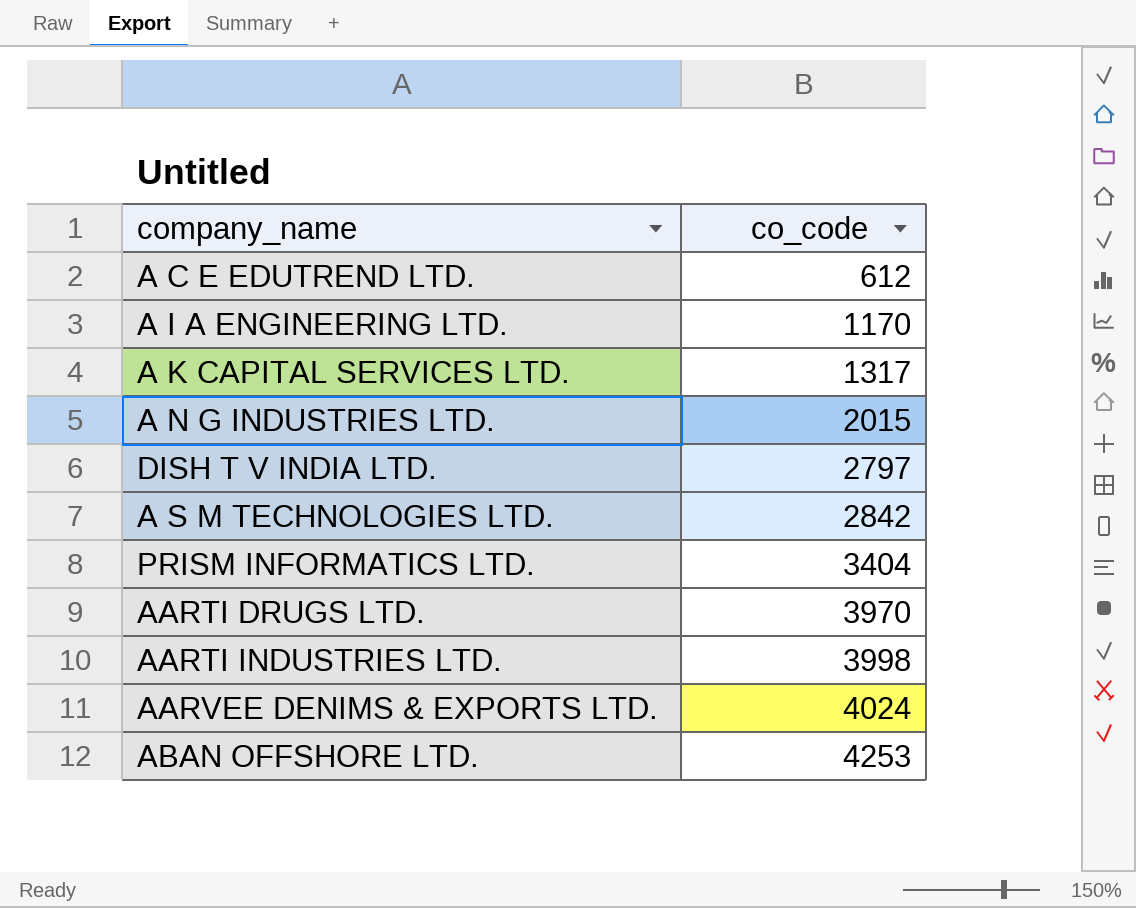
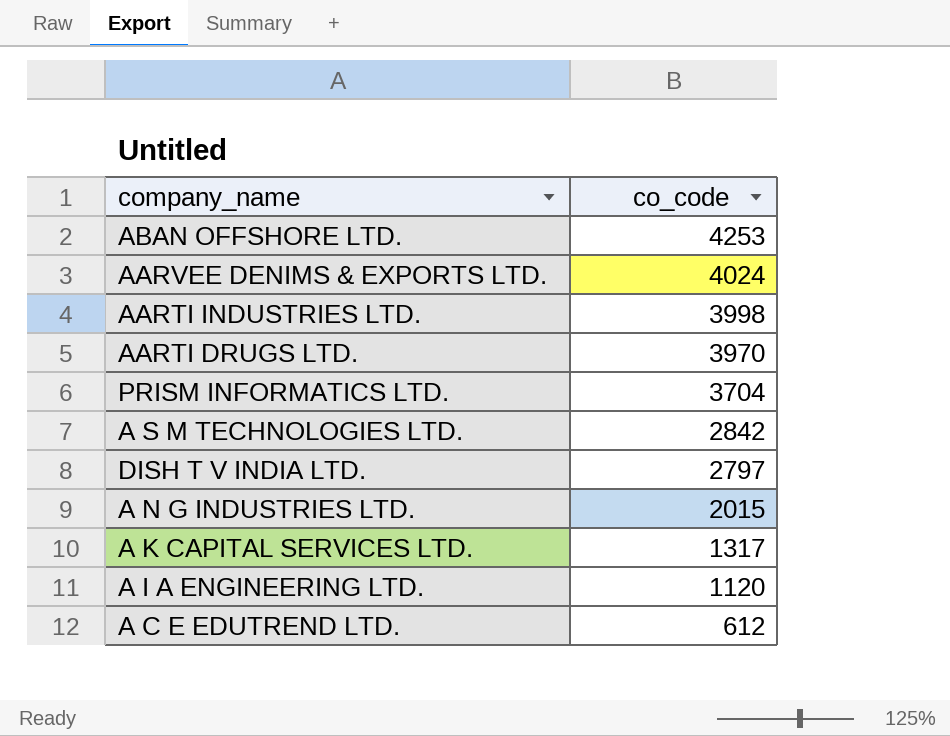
row order: co_code ascending -> co_code descending
PRISM INFORMATICS LTD. | co_code: 3404 -> 3704
A I A ENGINEERING LTD. | co_code: 1170 -> 1120

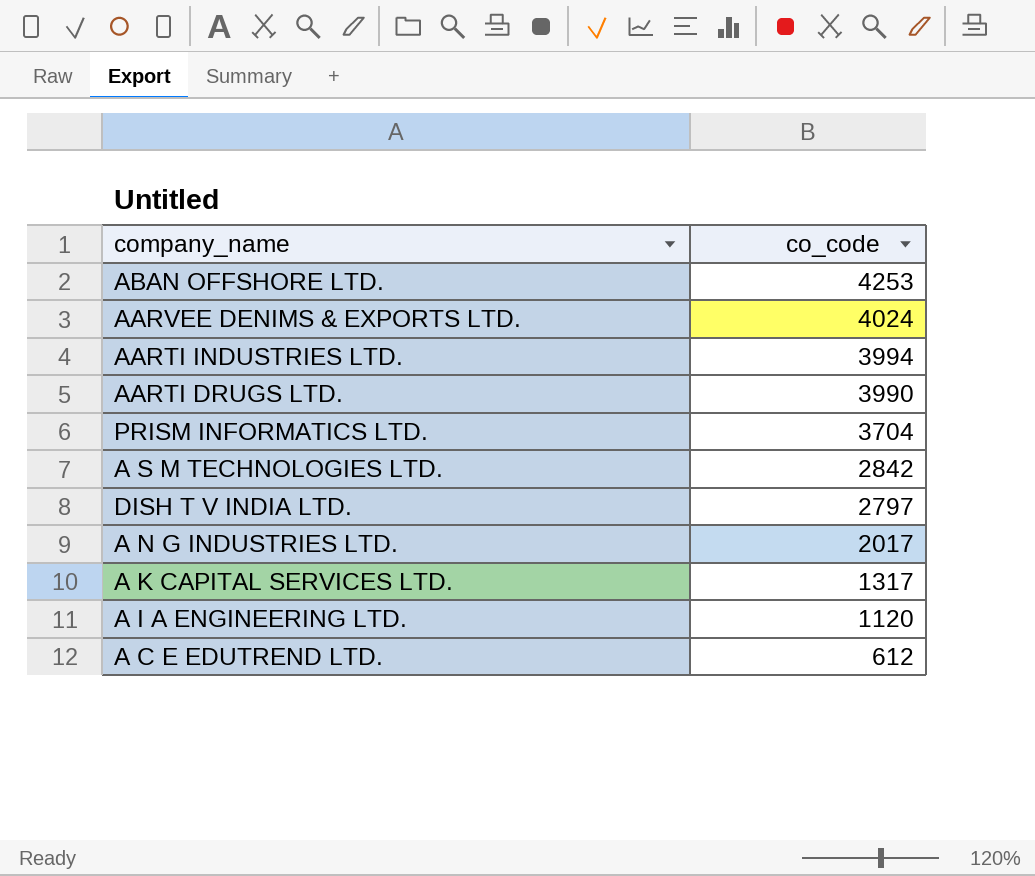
AARTI INDUSTRIES LTD. | co_code: 3998 -> 3994
AARTI DRUGS LTD. | co_code: 3970 -> 3990
A N G INDUSTRIES LTD. | co_code: 2015 -> 2017

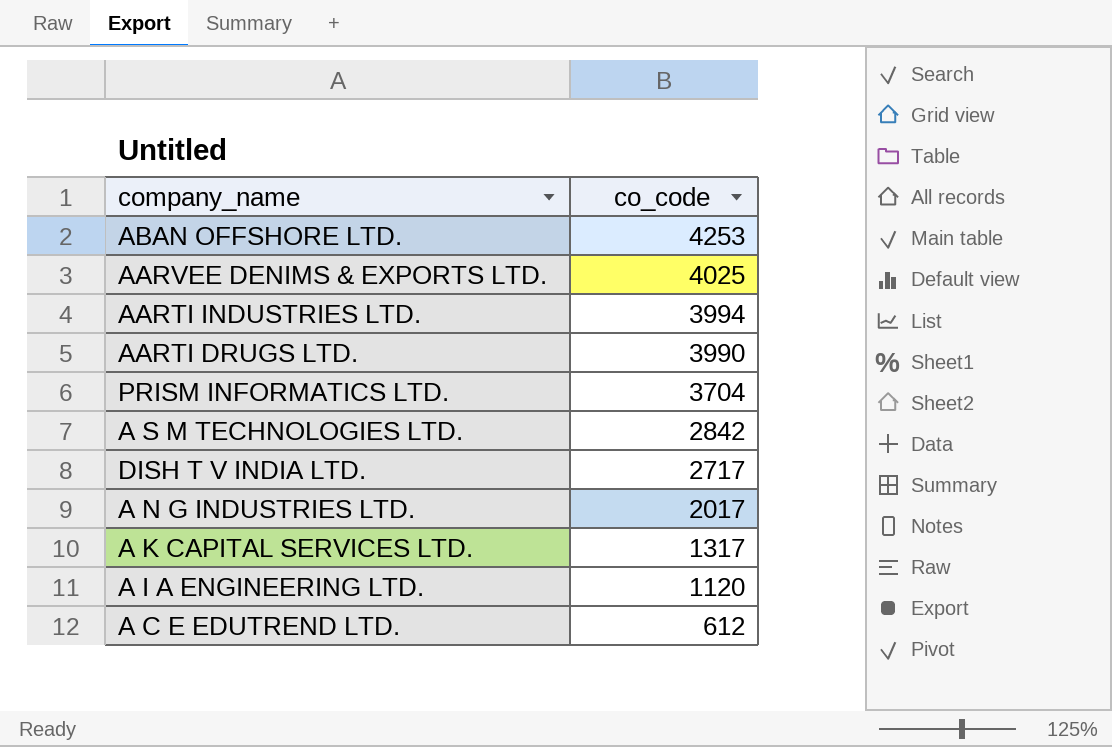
AARVEE DENIMS & EXPORTS LTD. | co_code: 4024 -> 4025
DISH T V INDIA LTD. | co_code: 2797 -> 2717

